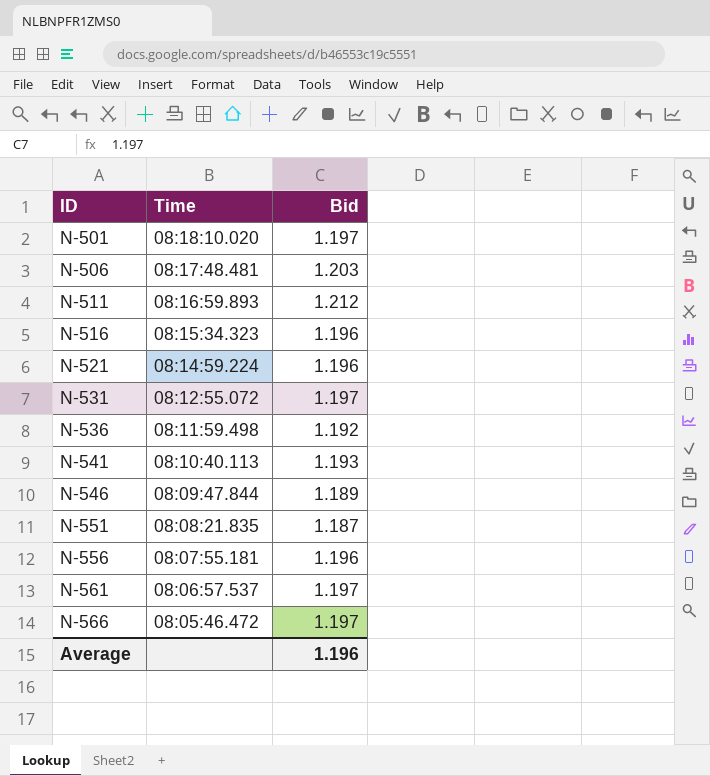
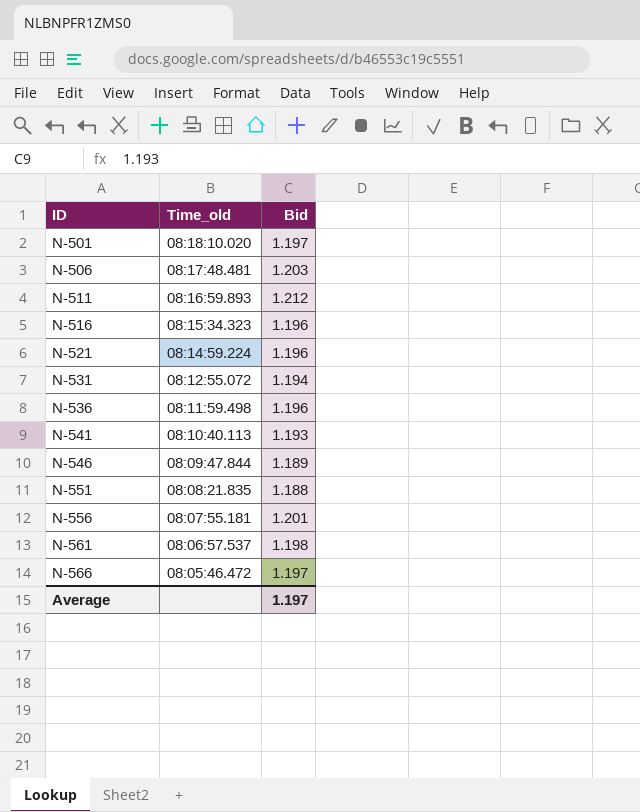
column name: Time -> Time_old
N-531 | Bid: 1.197 -> 1.194
N-536 | Bid: 1.192 -> 1.196
N-551 | Bid: 1.187 -> 1.188
N-556 | Bid: 1.196 -> 1.201
N-561 | Bid: 1.197 -> 1.198
Average | Bid: 1.196 -> 1.197

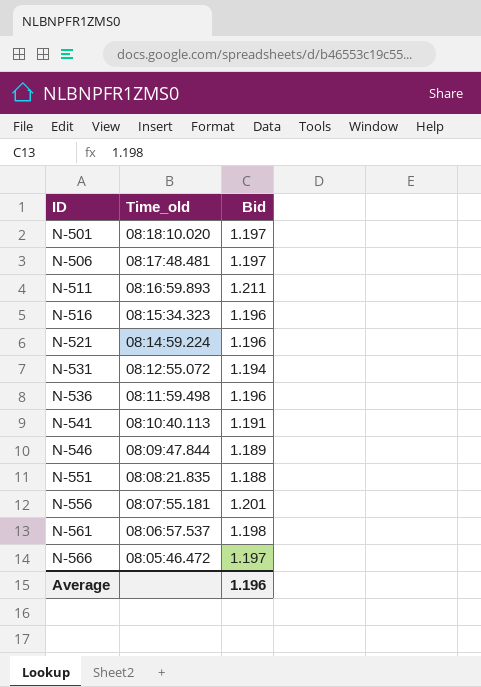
N-506 | Bid: 1.203 -> 1.197
N-511 | Bid: 1.212 -> 1.211
N-541 | Bid: 1.193 -> 1.191
Average | Bid: 1.197 -> 1.196

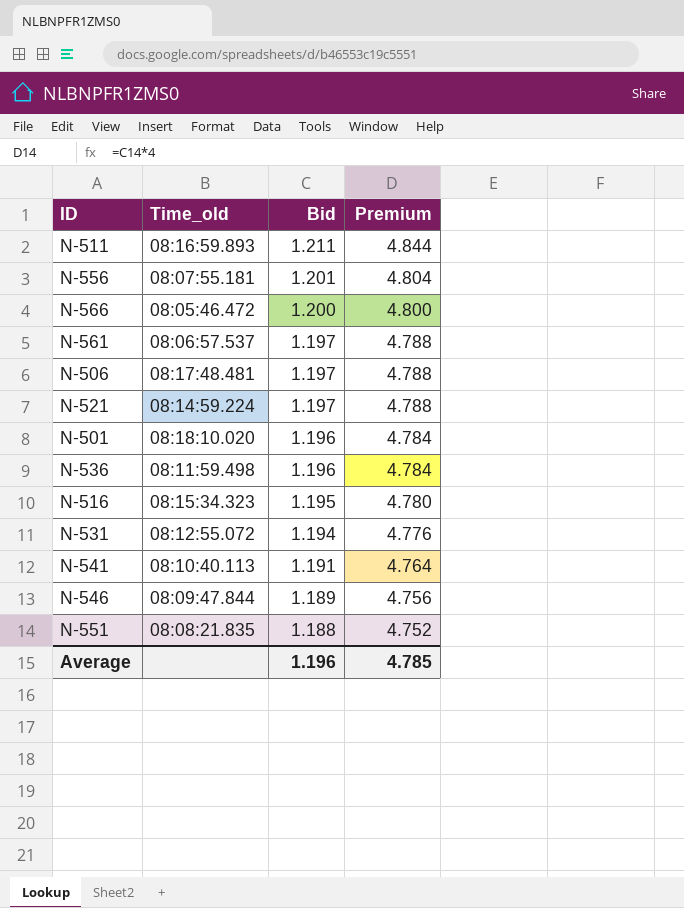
row order: ID ascending -> Bid descending
column Premium | formula: none -> [Bid] * 4
N-566 | Bid: 1.197 -> 1.200
N-561 | Bid: 1.198 -> 1.197
N-521 | Bid: 1.196 -> 1.197
N-501 | Bid: 1.197 -> 1.196
N-516 | Bid: 1.196 -> 1.195

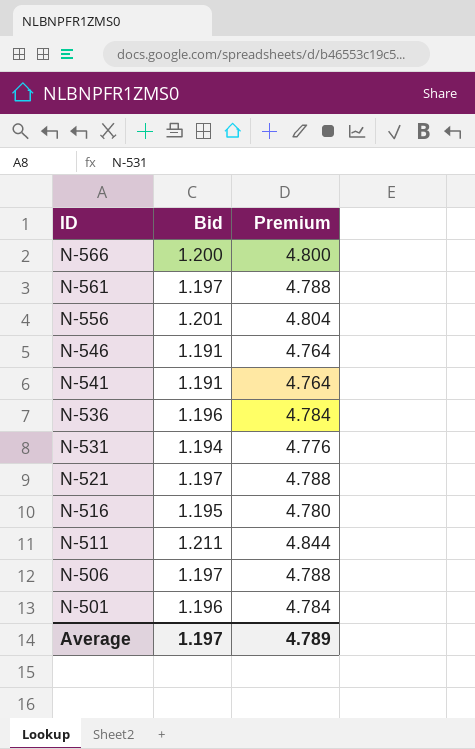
row order: Bid descending -> ID descending
column Time_old | position: 2 -> none
row N-551: 08:08:21.835 | 1.188 | 4.752 -> none
N-546 | Bid: 1.189 -> 1.191
N-546 | Premium: 4.756 -> 4.764
Average | Bid: 1.196 -> 1.197
Average | Premium: 4.785 -> 4.789

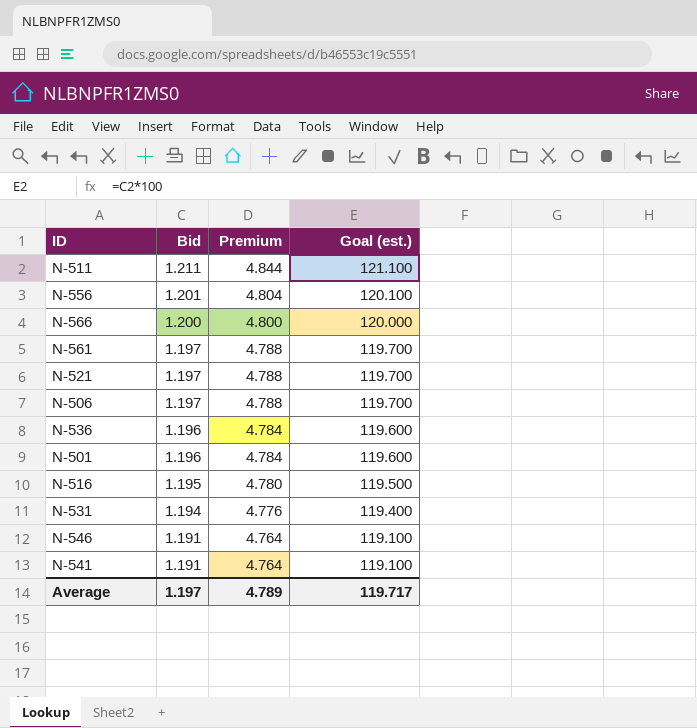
row order: ID descending -> Bid descending
column Goal (est.) | formula: none -> [Bid] * 100

